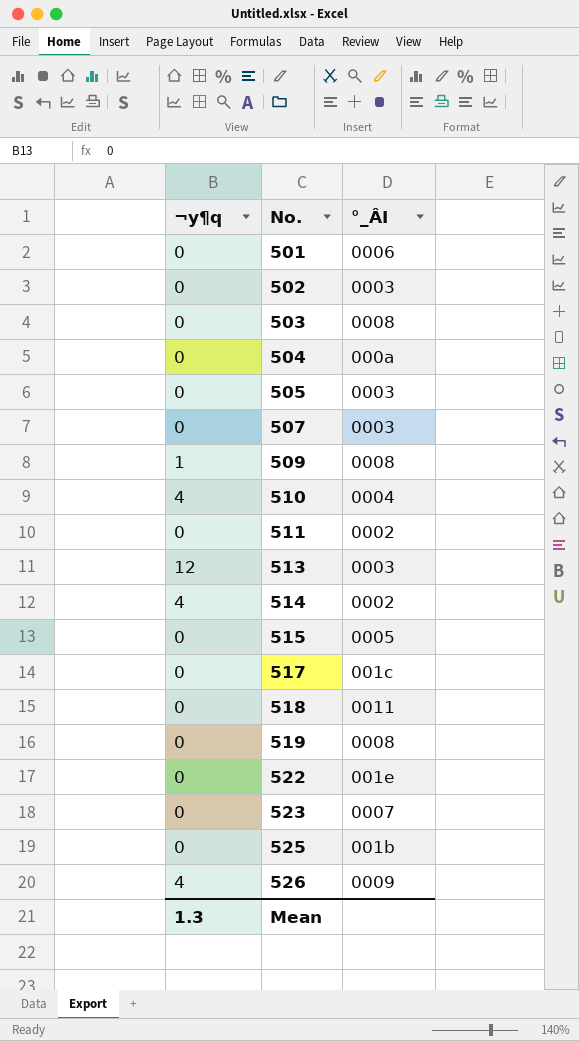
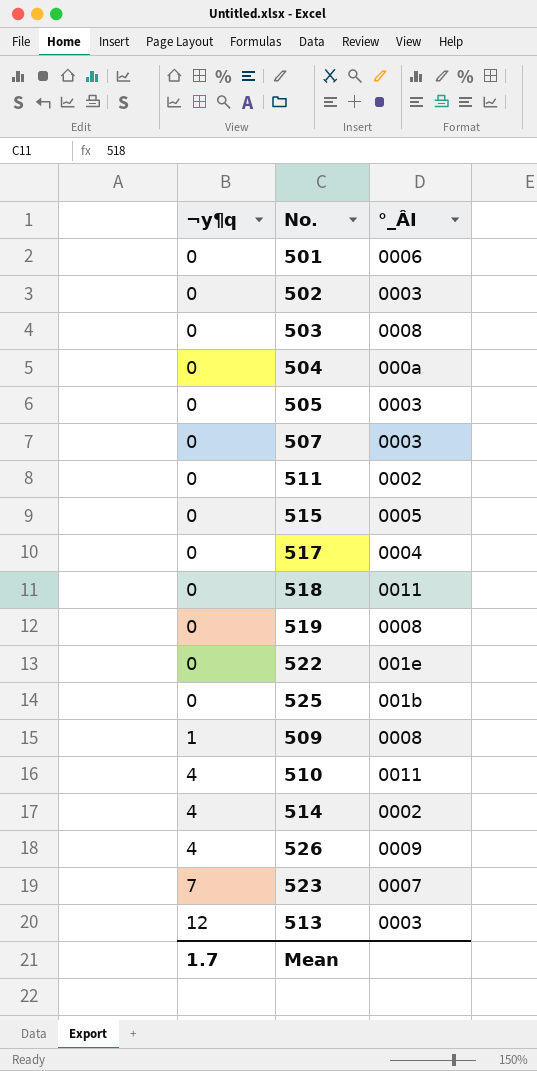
row order: No. ascending -> ¬y¶q ascending
517 | °_ÂI: 001c -> 0004
510 | °_ÂI: 0004 -> 0011
523 | ¬y¶q: 0 -> 7
Mean | ¬y¶q: 1.3 -> 1.7

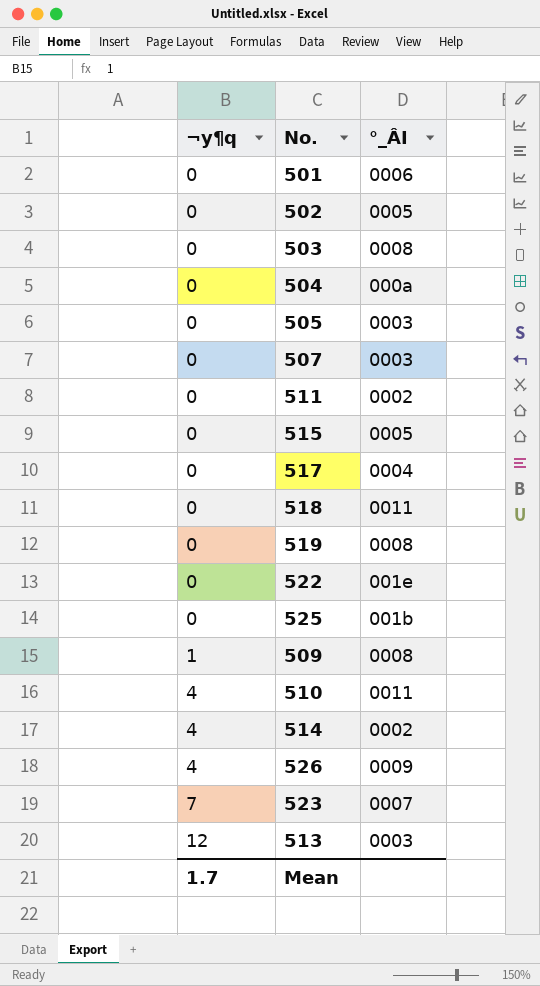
502 | °_ÂI: 0003 -> 0005

